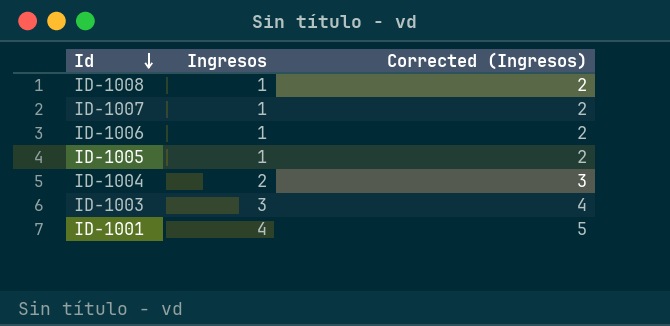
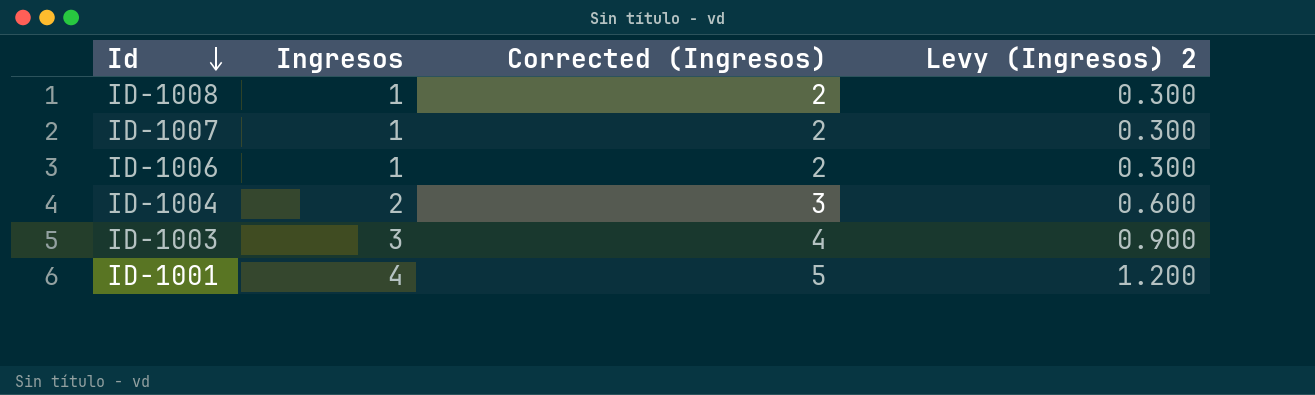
column Levy (Ingresos) 2 | formula: none -> [Ingresos] * 0.3
row ID-1005: 1 | 2 -> none

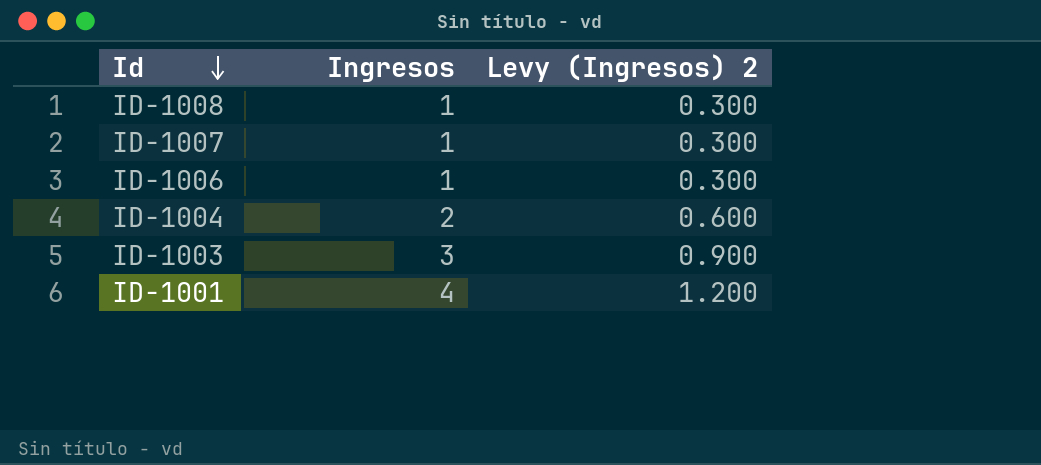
column Corrected (Ingresos) | formula: [Ingresos] + 1 -> none

